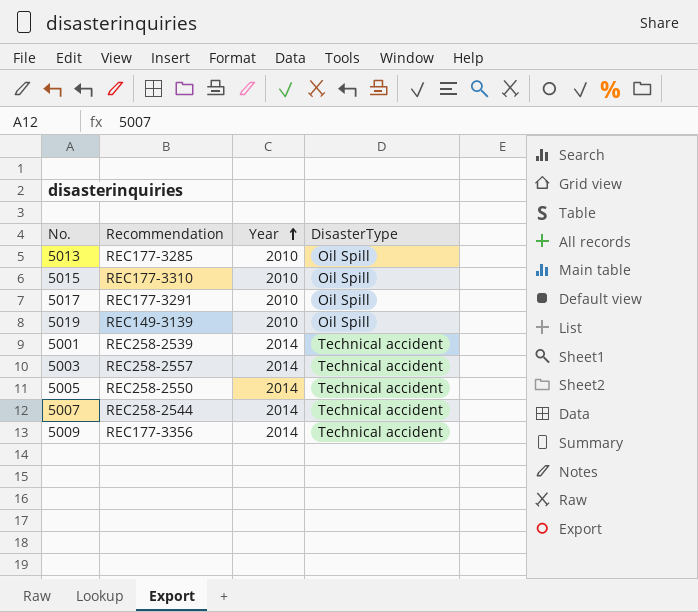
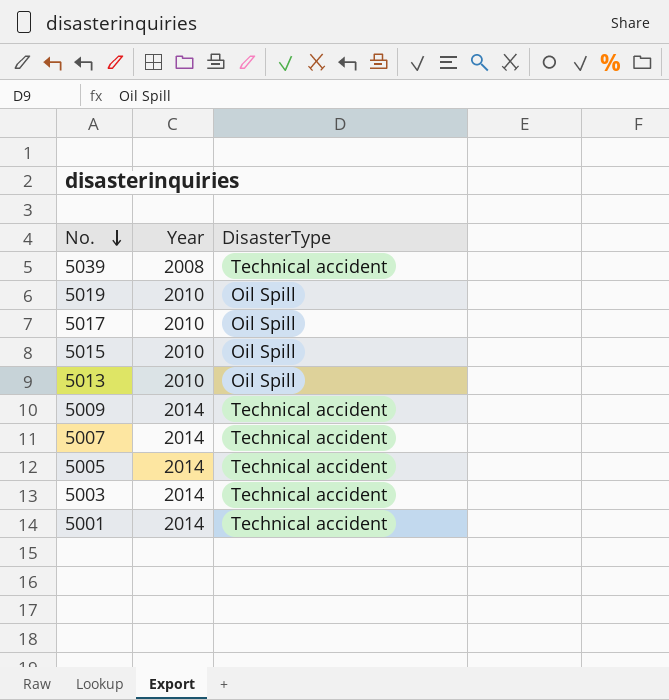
row order: Year ascending -> No. descending
column Recommendation | position: 2 -> none
row 5039: none -> 2008 | Technical accident

